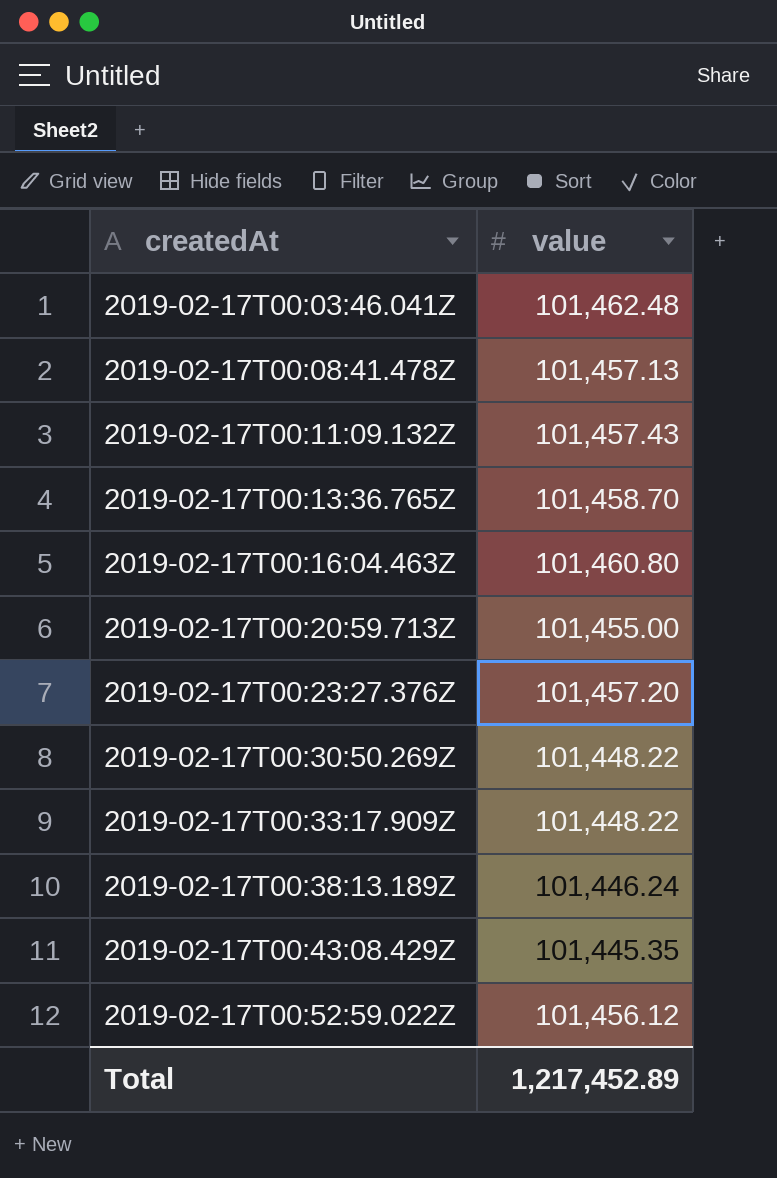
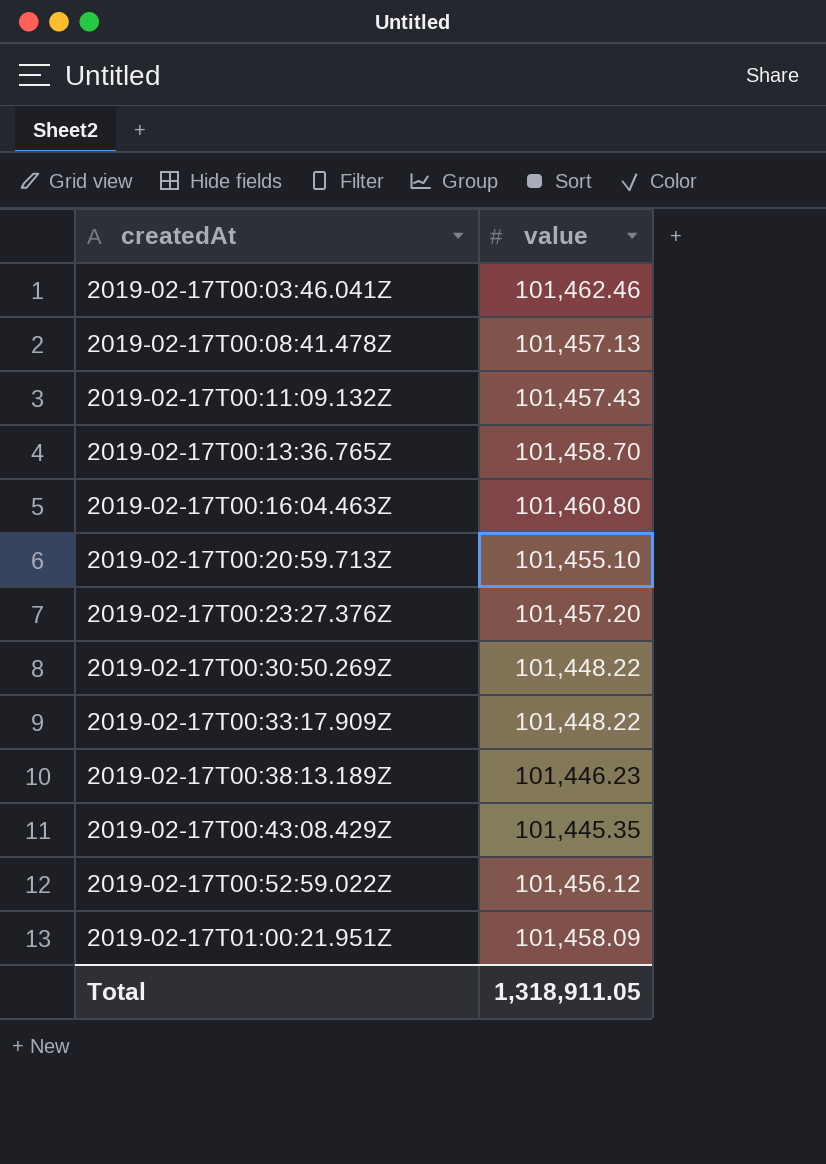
2019-02-17T00:03:46.041Z | value: 101,462.48 -> 101,462.46
2019-02-17T00:20:59.713Z | value: 101,455.00 -> 101,455.10
2019-02-17T00:38:13.189Z | value: 101,446.24 -> 101,446.23
row 2019-02-17T01:00:21.951Z: none -> 101,458.09
Total | value: 1,217,452.89 -> 1,318,911.05

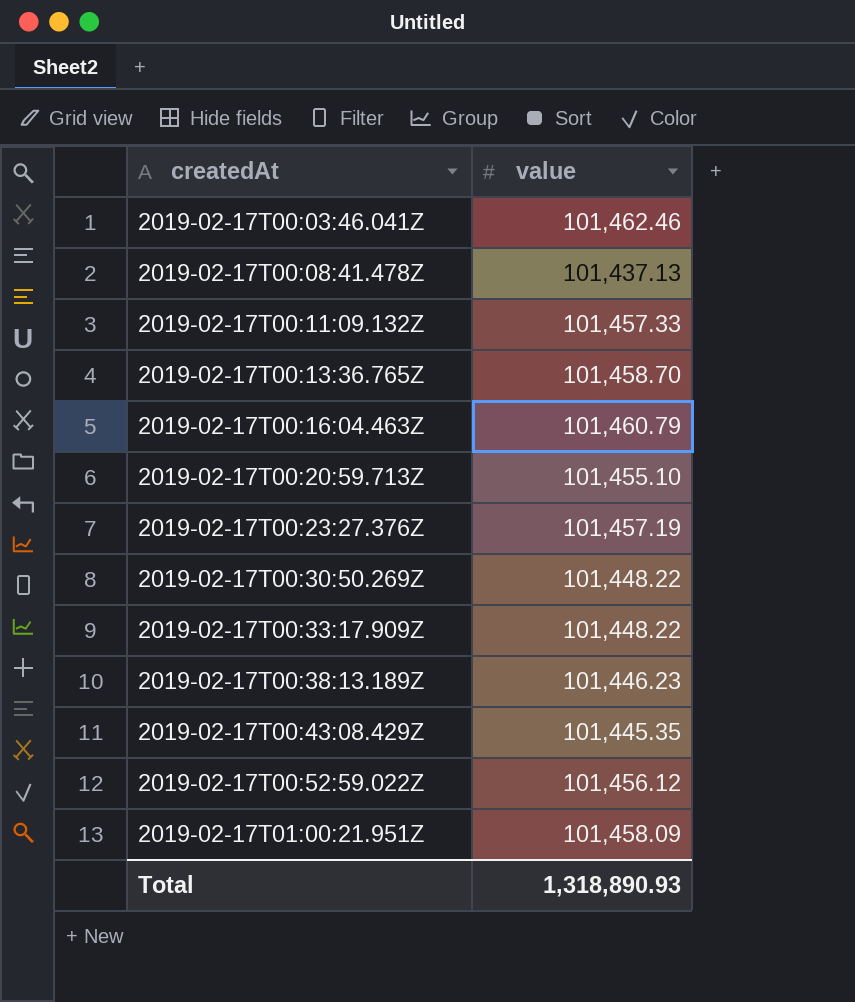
2019-02-17T00:08:41.478Z | value: 101,457.13 -> 101,437.13
2019-02-17T00:11:09.132Z | value: 101,457.43 -> 101,457.33
2019-02-17T00:16:04.463Z | value: 101,460.80 -> 101,460.79
2019-02-17T00:23:27.376Z | value: 101,457.20 -> 101,457.19
Total | value: 1,318,911.05 -> 1,318,890.93

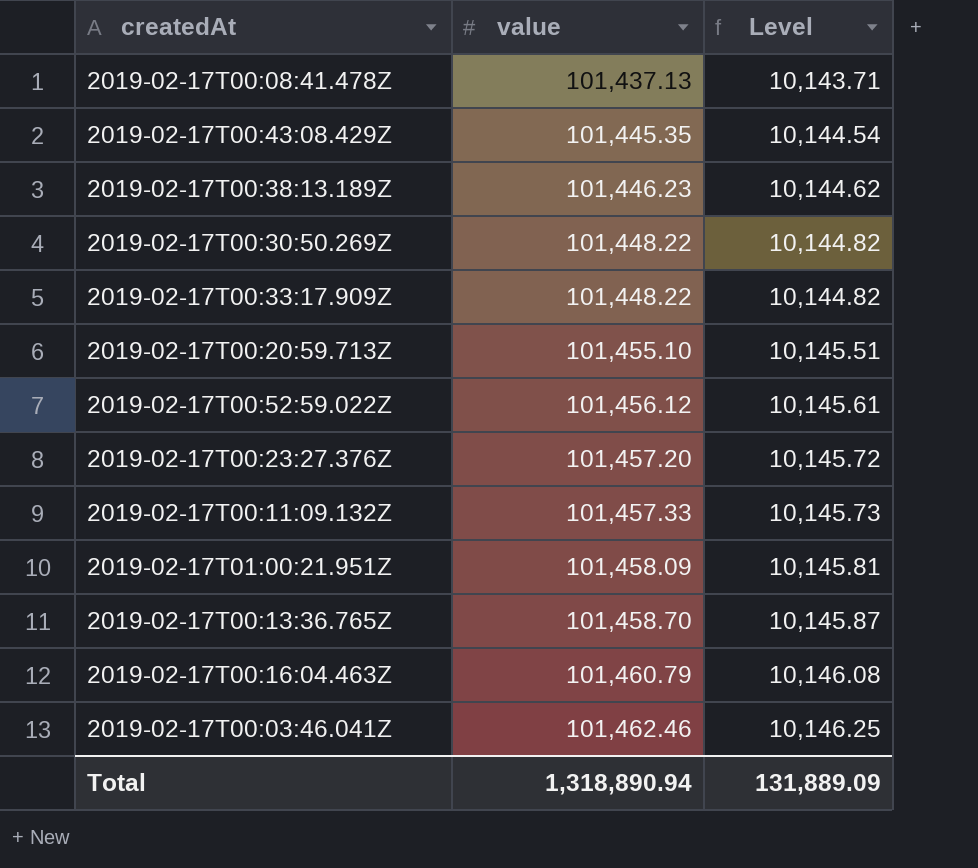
row order: createdAt ascending -> value ascending
column Level | formula: none -> [value] * 0.1
2019-02-17T00:23:27.376Z | value: 101,457.19 -> 101,457.20
Total | value: 1,318,890.93 -> 1,318,890.94

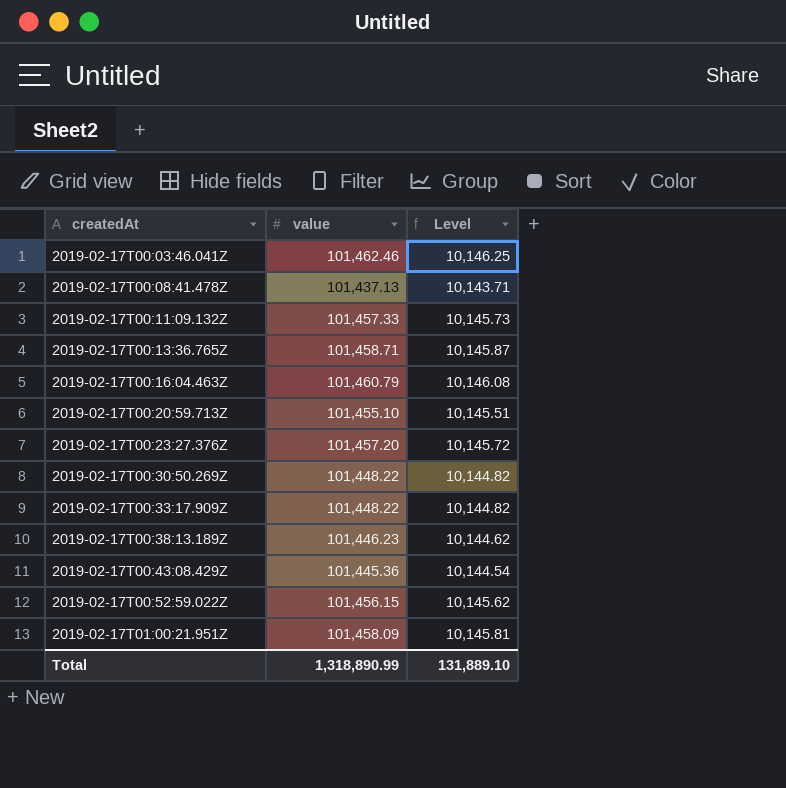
row order: value ascending -> createdAt ascending
2019-02-17T00:13:36.765Z | value: 101,458.70 -> 101,458.71
2019-02-17T00:43:08.429Z | value: 101,445.35 -> 101,445.36
2019-02-17T00:52:59.022Z | value: 101,456.12 -> 101,456.15
2019-02-17T00:52:59.022Z | Level: 10,145.61 -> 10,145.62
Total | value: 1,318,890.94 -> 1,318,890.99
Total | Level: 131,889.09 -> 131,889.10

